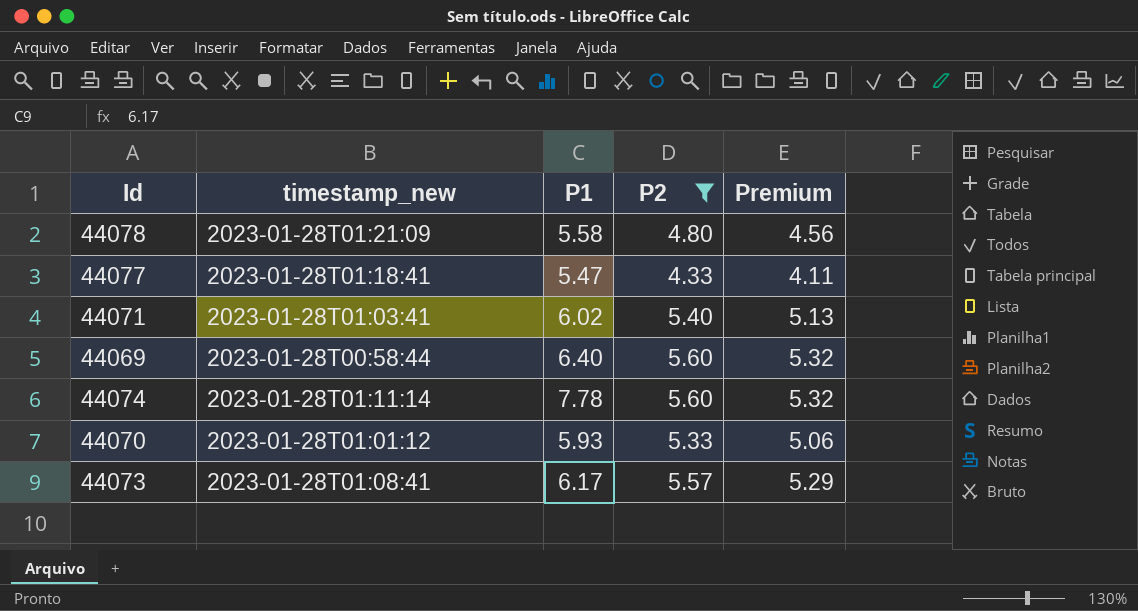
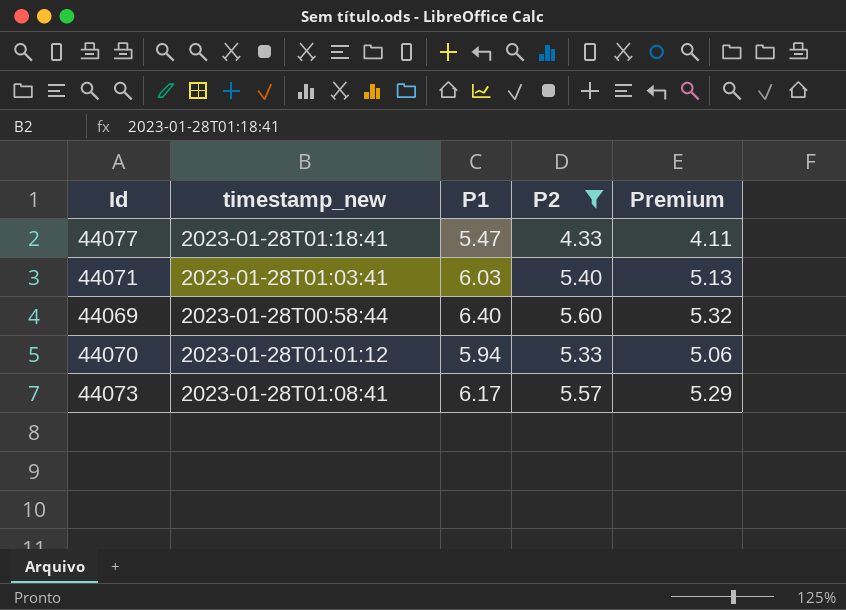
row 44078: 2023-01-28T01:21:09 | 5.58 | 4.80 | 4.56 -> none
row 44074: 2023-01-28T01:11:14 | 7.78 | 5.60 | 5.32 -> none
44071 | P1: 6.02 -> 6.03
44070 | P1: 5.93 -> 5.94

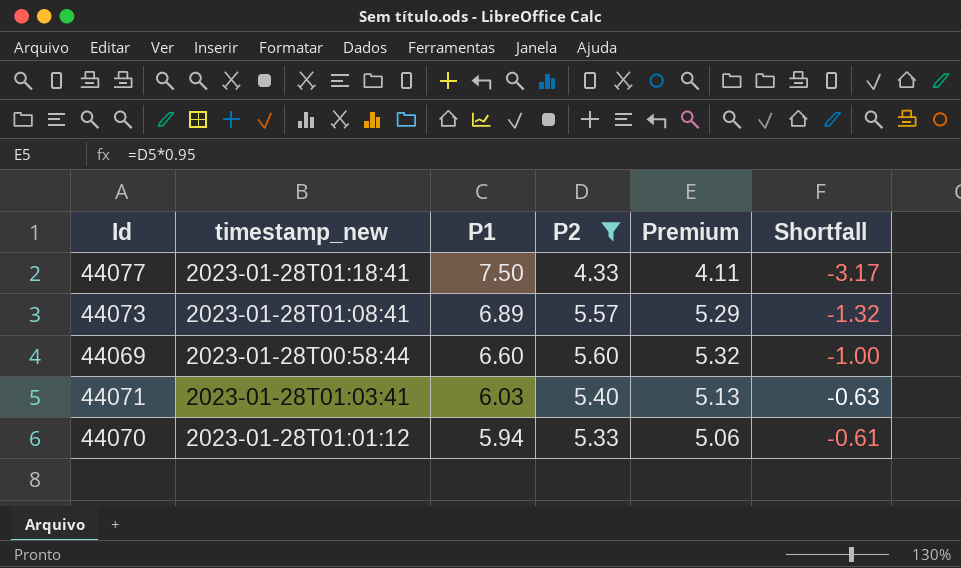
row order: none -> P1 descending
column Shortfall | formula: none -> [P2] - [P1]
44077 | P1: 5.47 -> 7.50
44073 | P1: 6.17 -> 6.89
44069 | P1: 6.40 -> 6.60

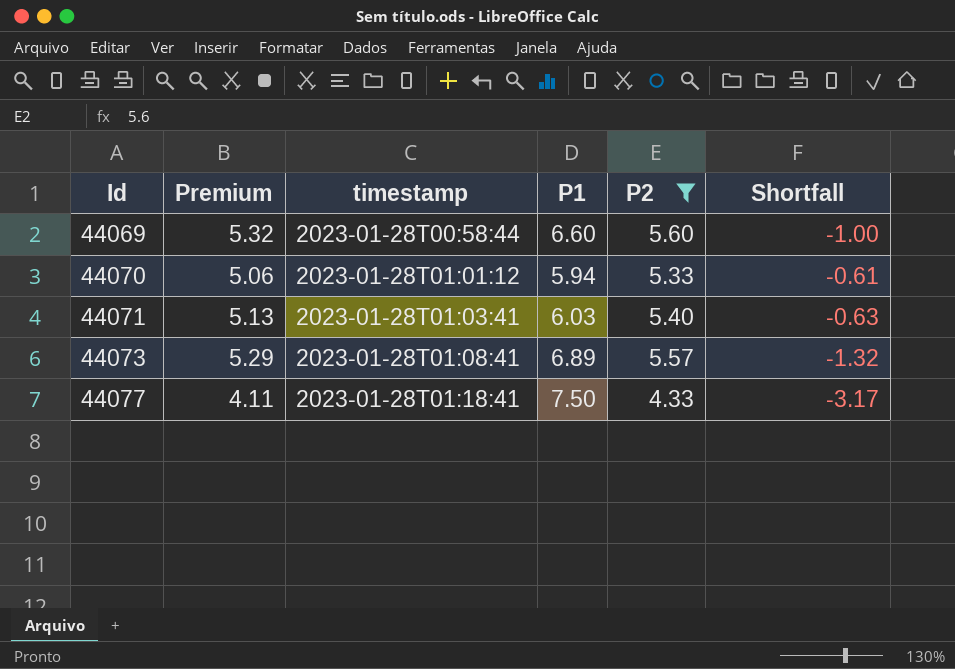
row order: P1 descending -> Id ascending
column Premium | position: 5 -> 2
column name: timestamp_new -> timestamp

